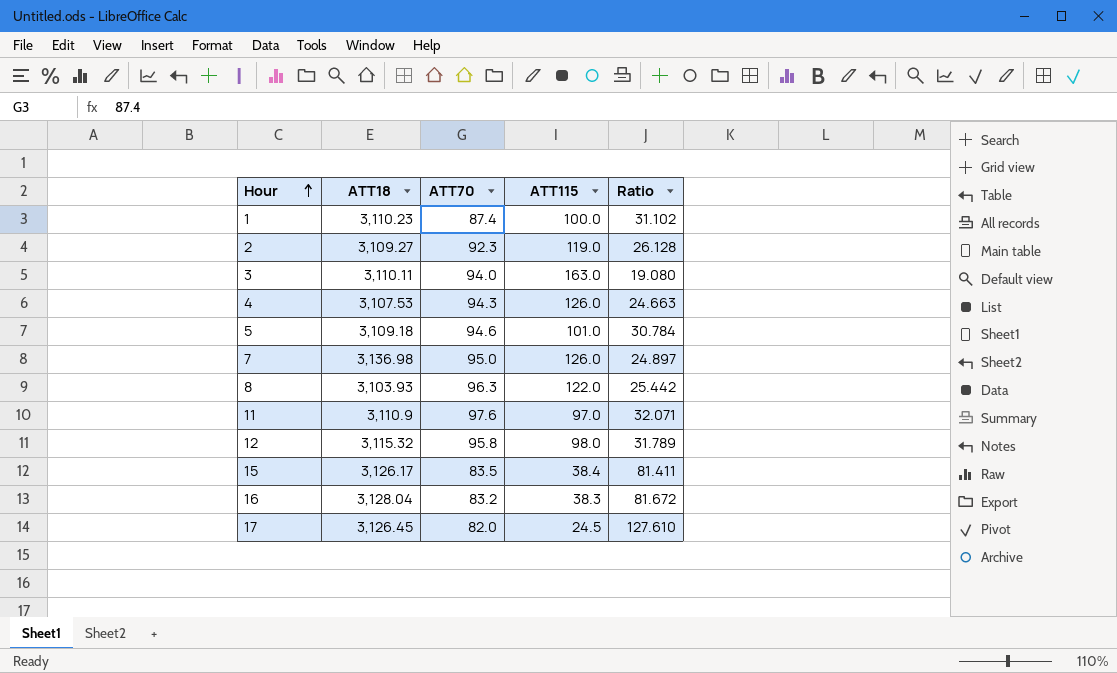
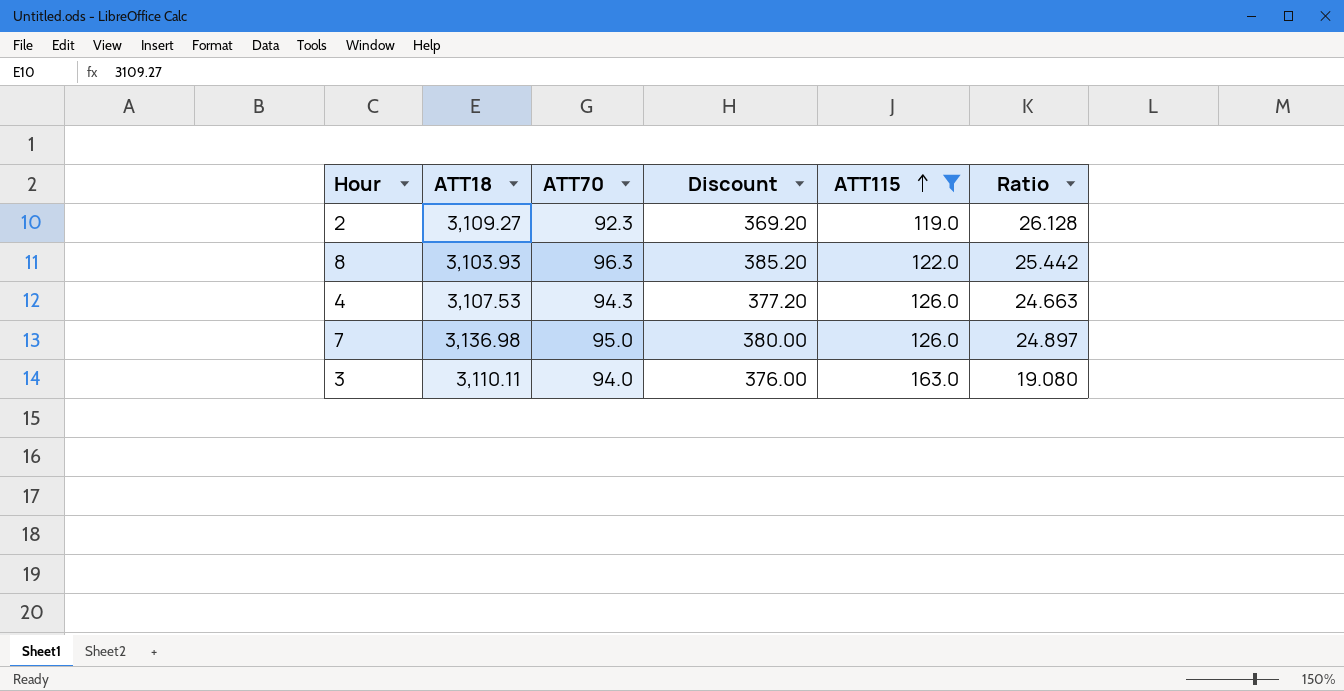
filter: none -> ATT115 >= 119.0
row order: Hour ascending -> ATT115 ascending
column Discount | formula: none -> [ATT70] * 4

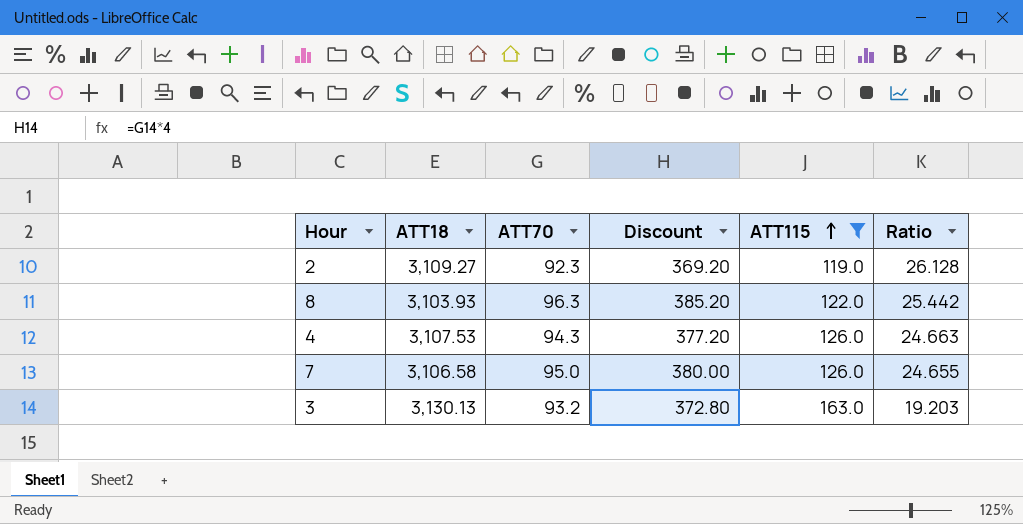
7 | ATT18: 3,136.98 -> 3,106.58
7 | Ratio: 24.897 -> 24.655
3 | ATT18: 3,110.11 -> 3,130.13
3 | ATT70: 94.0 -> 93.2
3 | Discount: 376.00 -> 372.80
3 | Ratio: 19.080 -> 19.203

